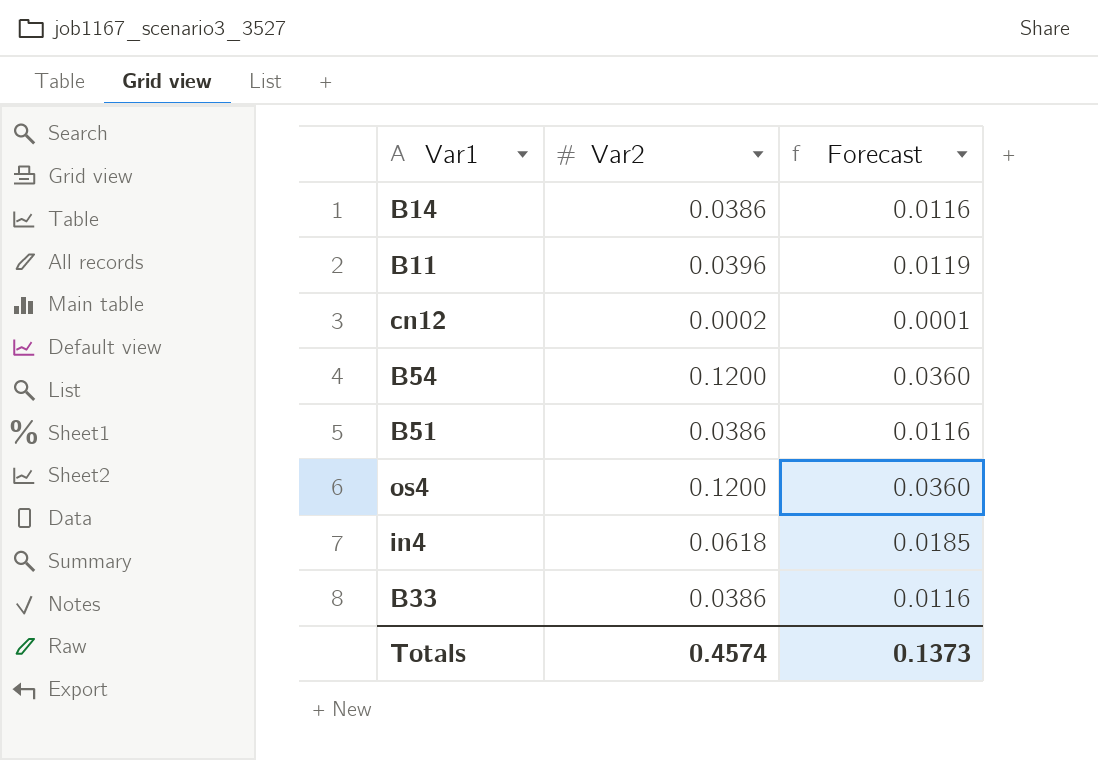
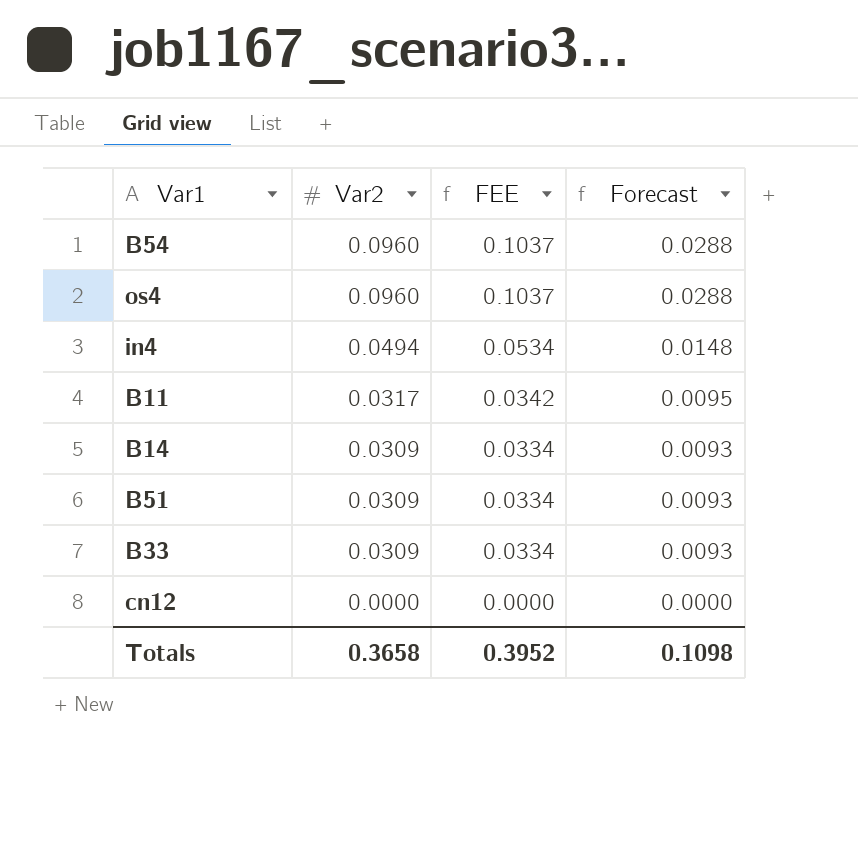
row order: none -> Var2 descending
column FEE | formula: none -> [Var2] * 1.08
B54 | Var2: 0.1200 -> 0.0960
B54 | Forecast: 0.0360 -> 0.0288
os4 | Var2: 0.1200 -> 0.0960
os4 | Forecast: 0.0360 -> 0.0288
in4 | Var2: 0.0618 -> 0.0494
in4 | Forecast: 0.0185 -> 0.0148
B11 | Var2: 0.0396 -> 0.0317
B11 | Forecast: 0.0119 -> 0.0095
B14 | Var2: 0.0386 -> 0.0309
B14 | Forecast: 0.0116 -> 0.0093
B51 | Var2: 0.0386 -> 0.0309
B51 | Forecast: 0.0116 -> 0.0093
B33 | Var2: 0.0386 -> 0.0309
B33 | Forecast: 0.0116 -> 0.0093
cn12 | Var2: 0.0002 -> 0.0000
cn12 | Forecast: 0.0001 -> 0.0000
Totals | Var2: 0.4574 -> 0.3658
Totals | Forecast: 0.1373 -> 0.1098

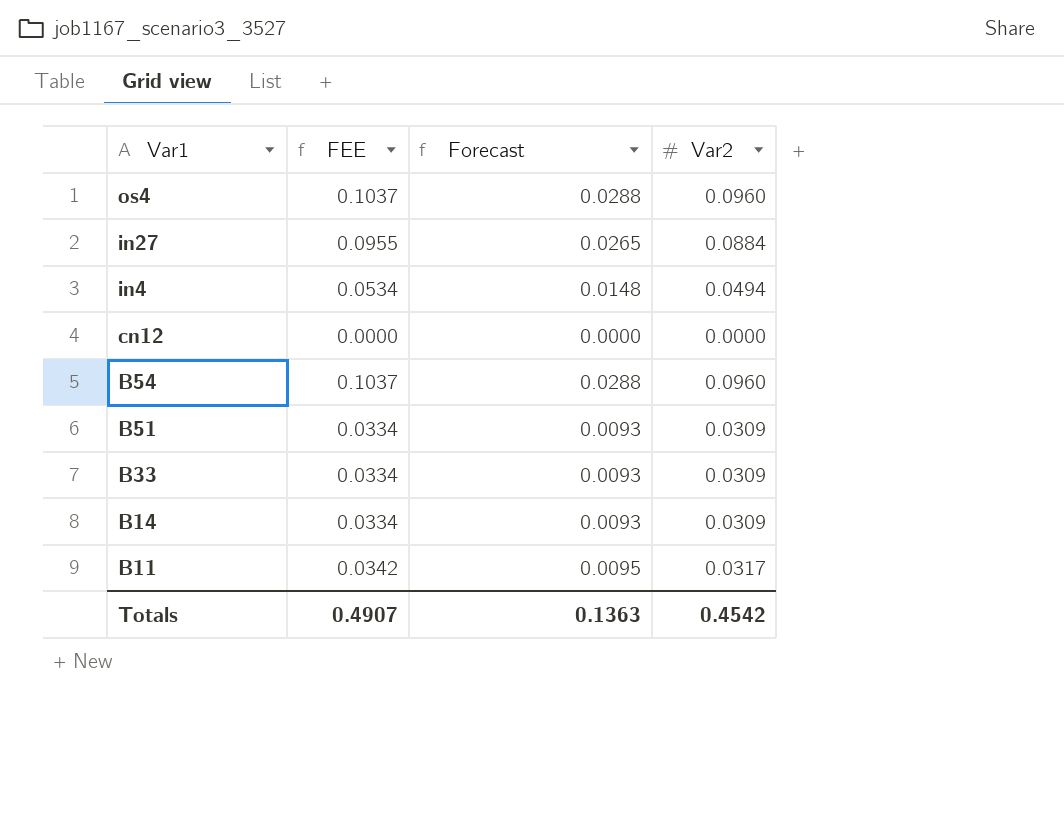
row order: Var2 descending -> Var1 descending
column Var2 | position: 2 -> 4
row in27: none -> 0.0955 | 0.0265 | 0.0884
Totals | FEE: 0.3952 -> 0.4907
Totals | Forecast: 0.1098 -> 0.1363
Totals | Var2: 0.3658 -> 0.4542

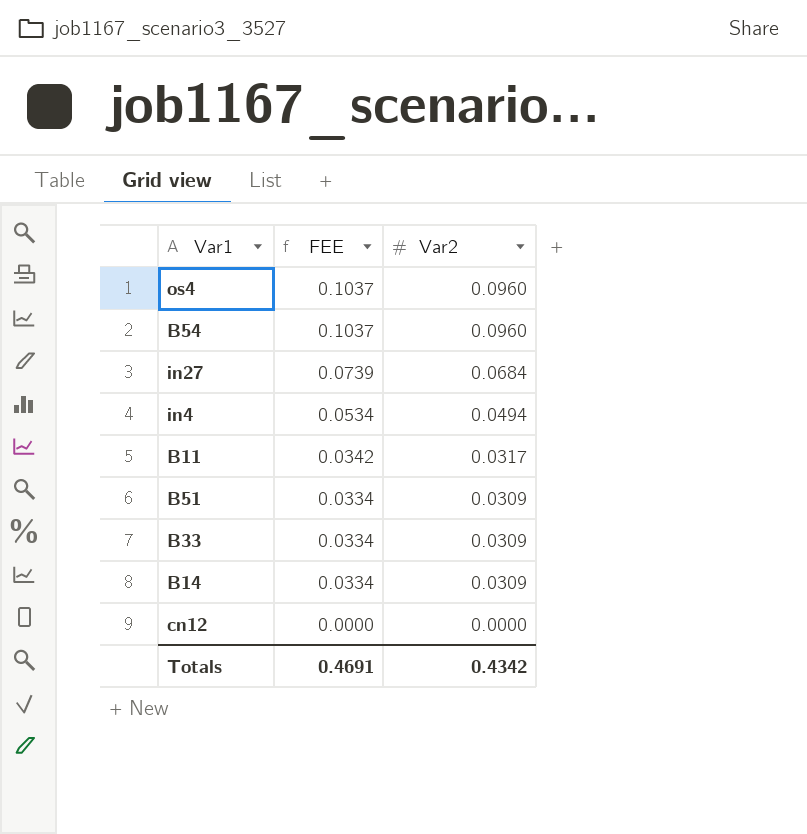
row order: Var1 descending -> FEE descending
column Forecast | formula: [Var2] * 0.3 -> none
in27 | FEE: 0.0955 -> 0.0739
in27 | Var2: 0.0884 -> 0.0684
Totals | FEE: 0.4907 -> 0.4691
Totals | Var2: 0.4542 -> 0.4342

